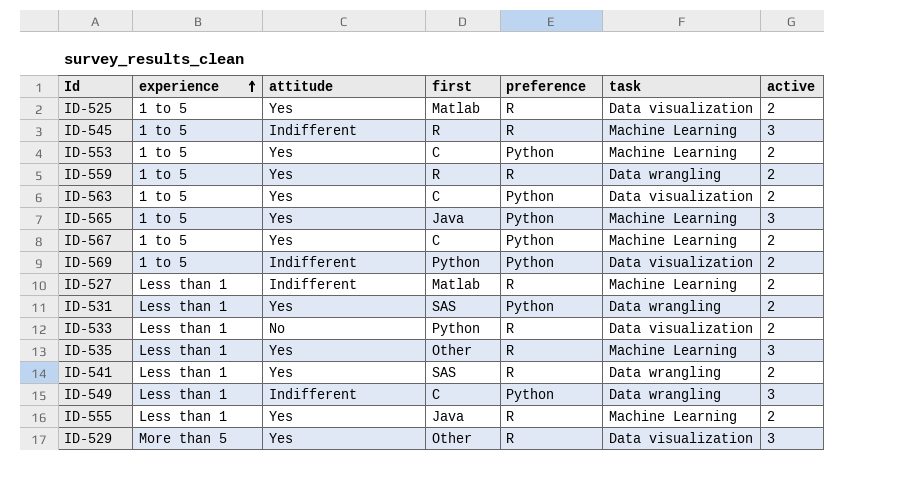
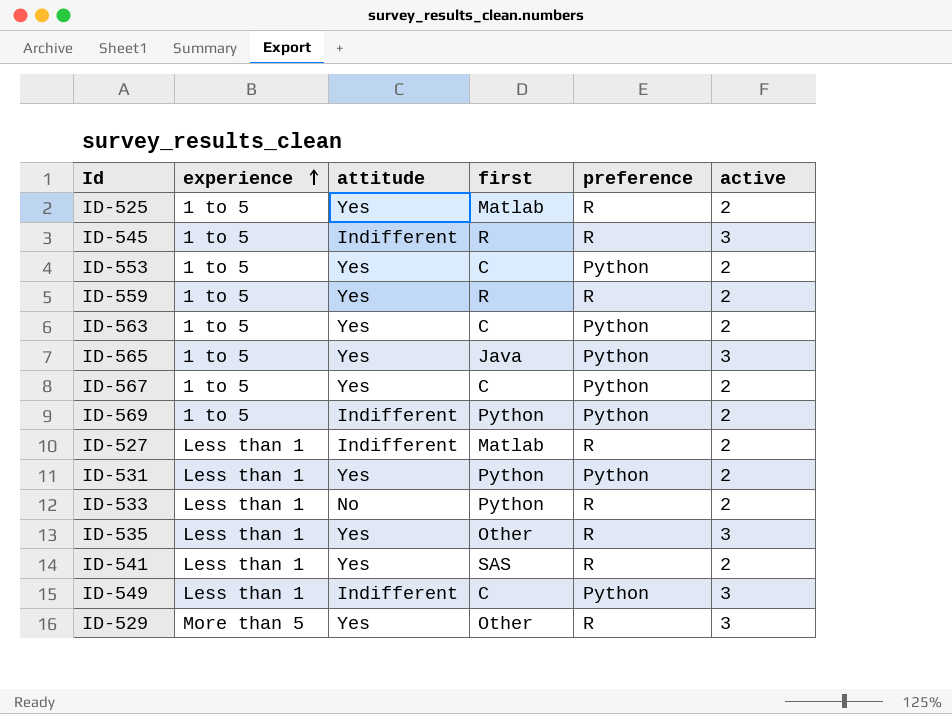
column task | position: 6 -> none
row ID-555: Less than 1 | Yes | Java | R | Machine Learning | 2 -> none
ID-531 | first: SAS -> Python

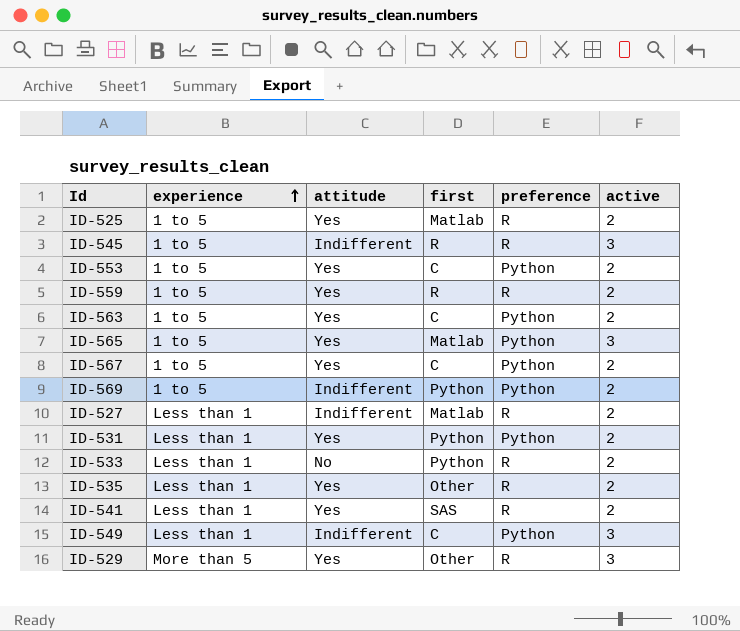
ID-565 | first: Java -> Matlab
ID-535 | active: 3 -> 2

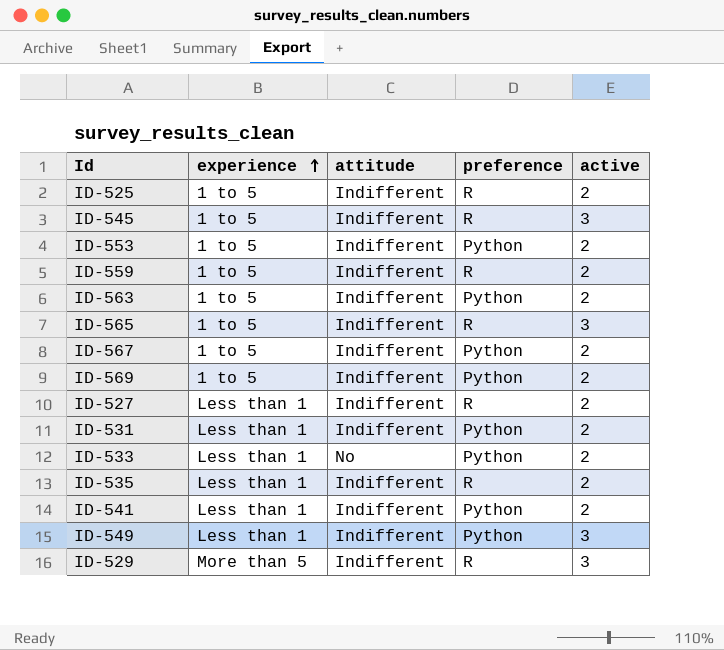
column first | position: 4 -> none
ID-525 | attitude: Yes -> Indifferent
ID-553 | attitude: Yes -> Indifferent
ID-559 | attitude: Yes -> Indifferent
ID-563 | attitude: Yes -> Indifferent
ID-565 | attitude: Yes -> Indifferent
ID-565 | preference: Python -> R
ID-567 | attitude: Yes -> Indifferent
ID-531 | attitude: Yes -> Indifferent
ID-533 | preference: R -> Python
ID-535 | attitude: Yes -> Indifferent
ID-541 | attitude: Yes -> Indifferent
ID-541 | preference: R -> Python
ID-529 | attitude: Yes -> Indifferent

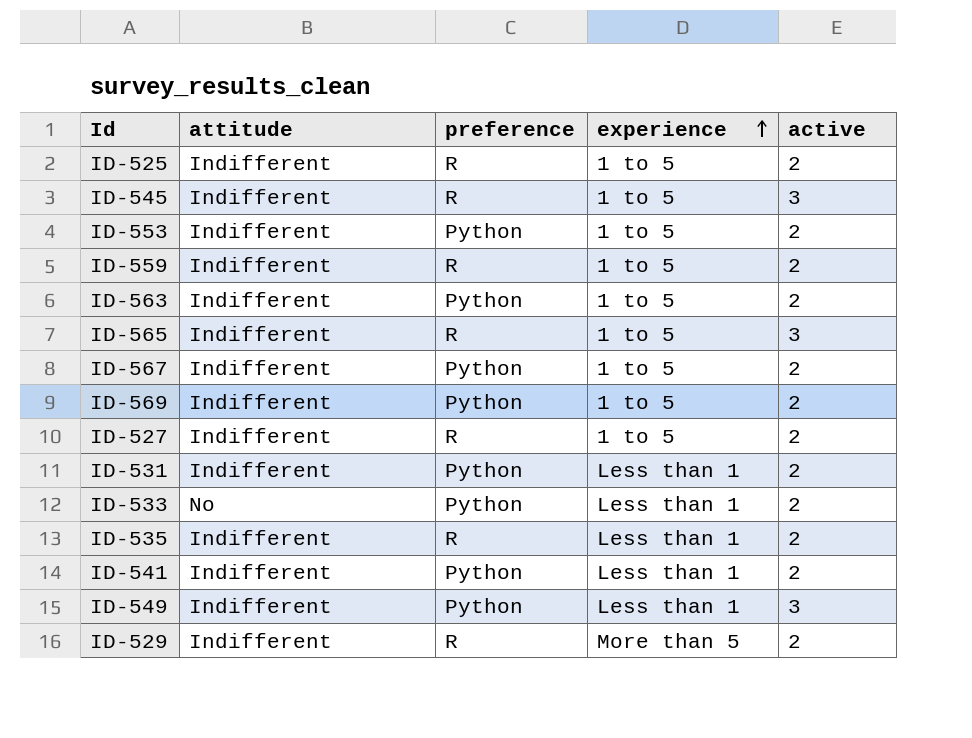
column experience | position: 2 -> 4
ID-527 | experience: Less than 1 -> 1 to 5
ID-529 | active: 3 -> 2

